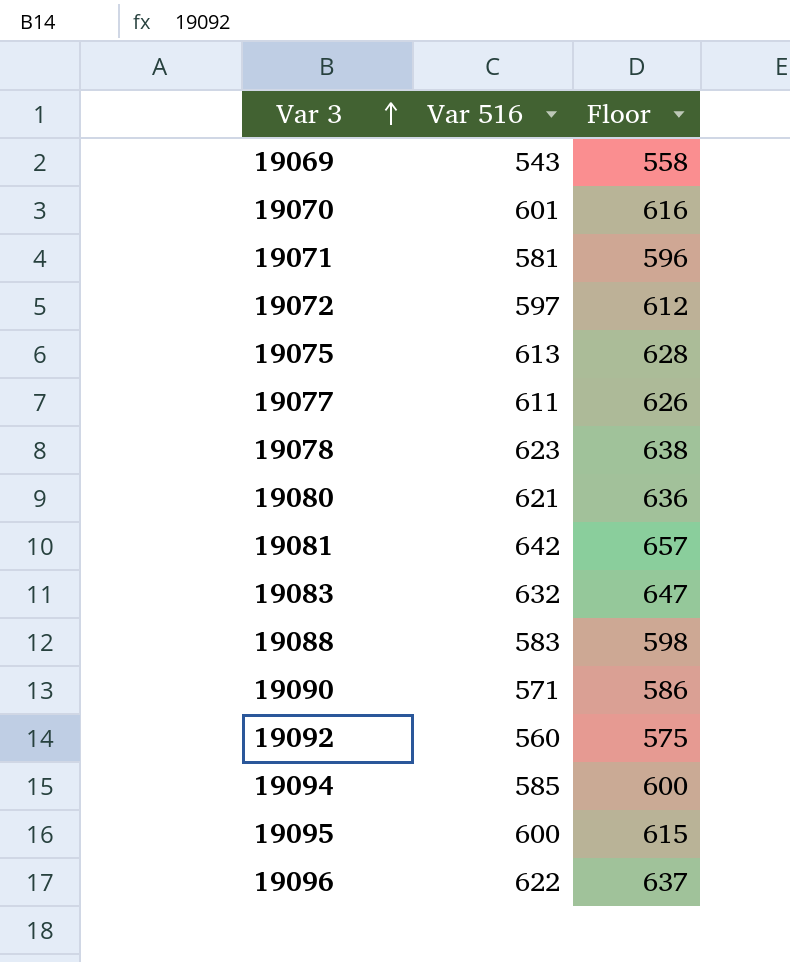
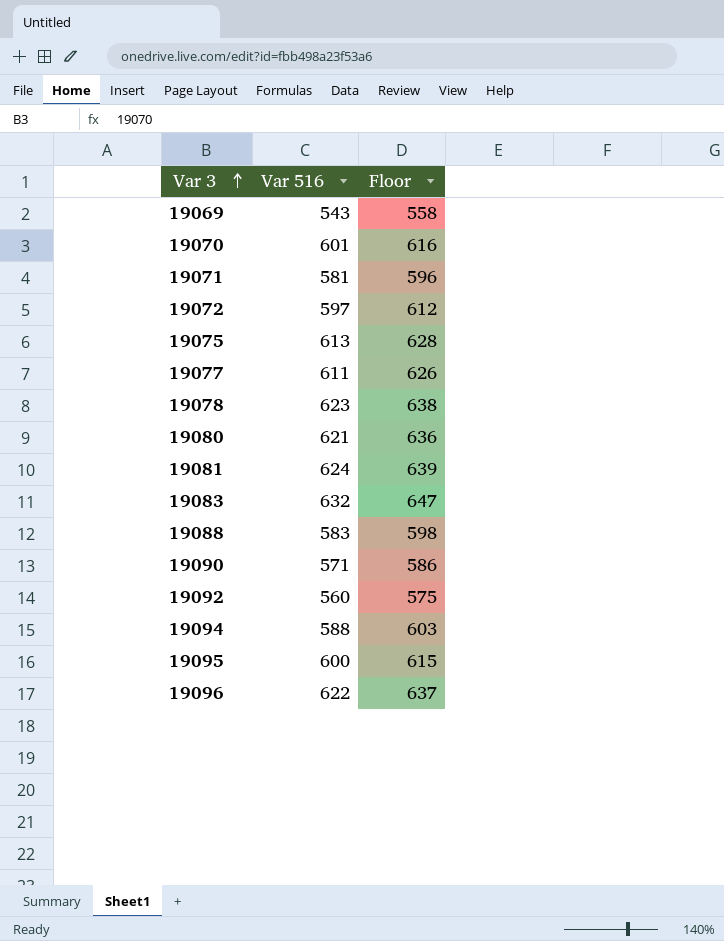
19081 | Var 516: 642 -> 624
19081 | Floor: 657 -> 639
19094 | Var 516: 585 -> 588
19094 | Floor: 600 -> 603

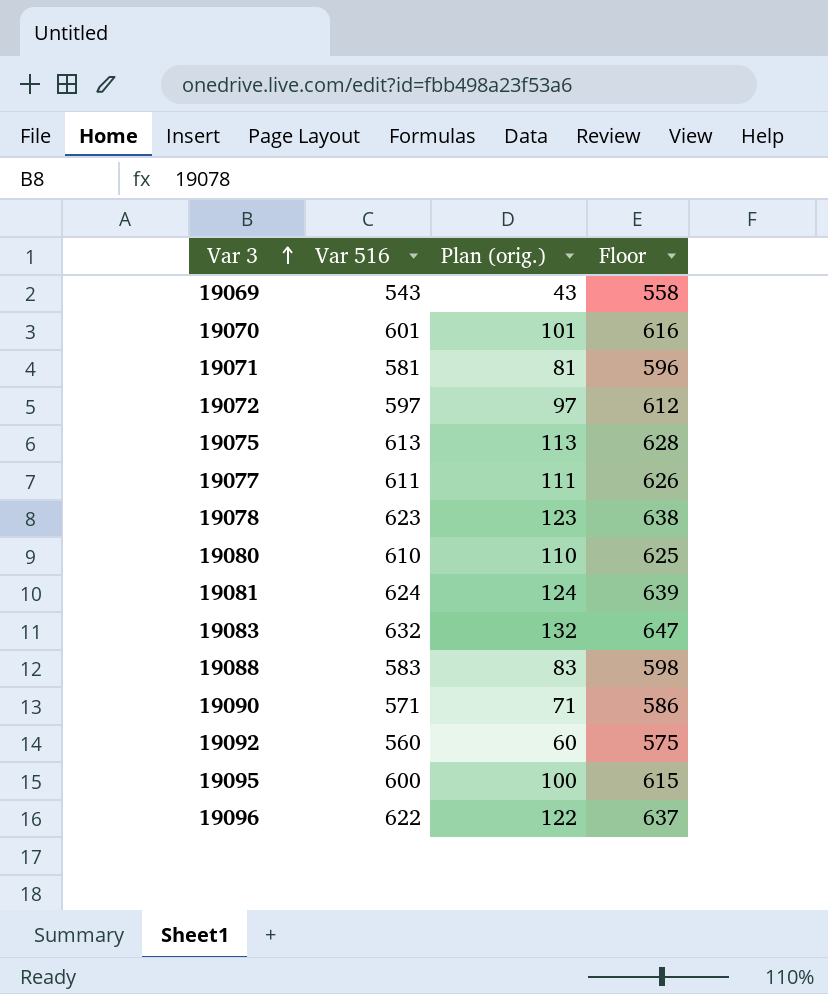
column Plan (orig.) | formula: none -> [Var 516] - 500
row 19094: 588 | 603 -> none
19080 | Var 516: 621 -> 610
19080 | Floor: 636 -> 625

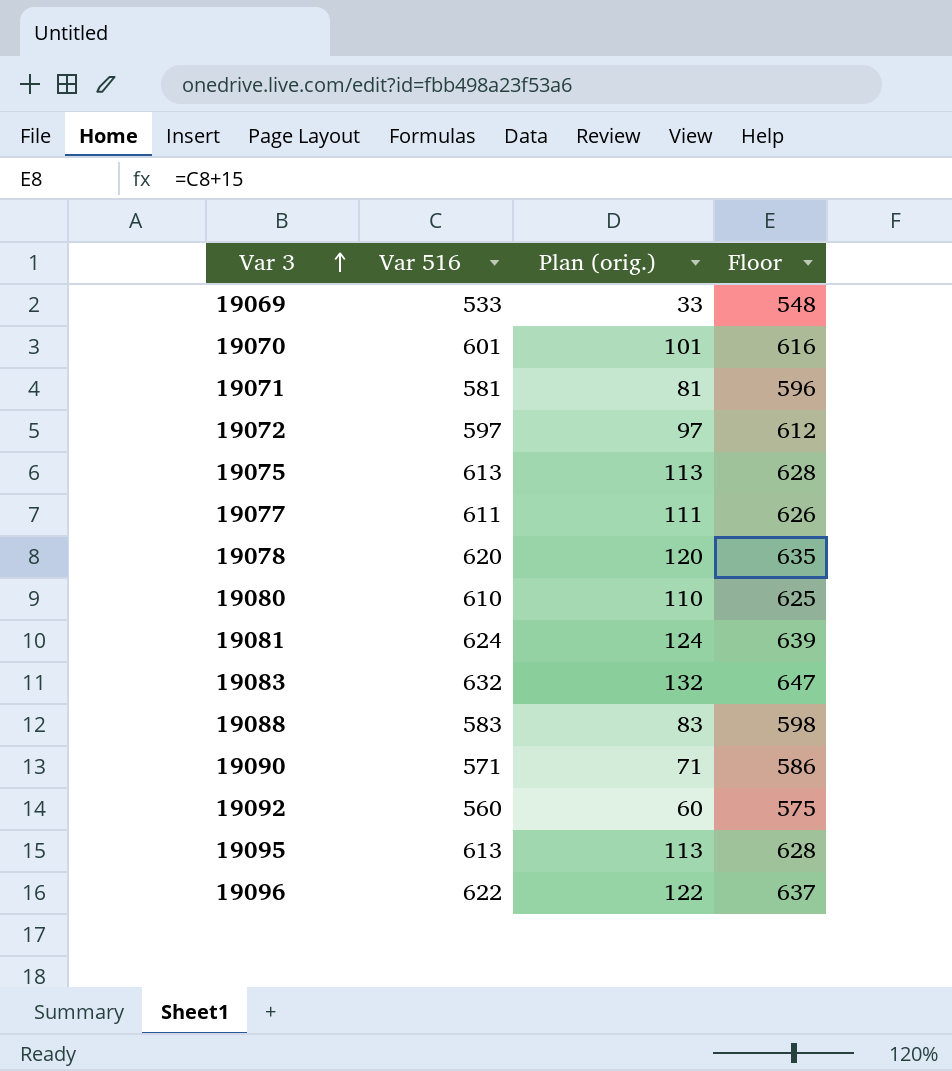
19069 | Var 516: 543 -> 533
19069 | Plan (orig.): 43 -> 33
19069 | Floor: 558 -> 548
19078 | Var 516: 623 -> 620
19078 | Plan (orig.): 123 -> 120
19078 | Floor: 638 -> 635
19095 | Var 516: 600 -> 613
19095 | Plan (orig.): 100 -> 113
19095 | Floor: 615 -> 628

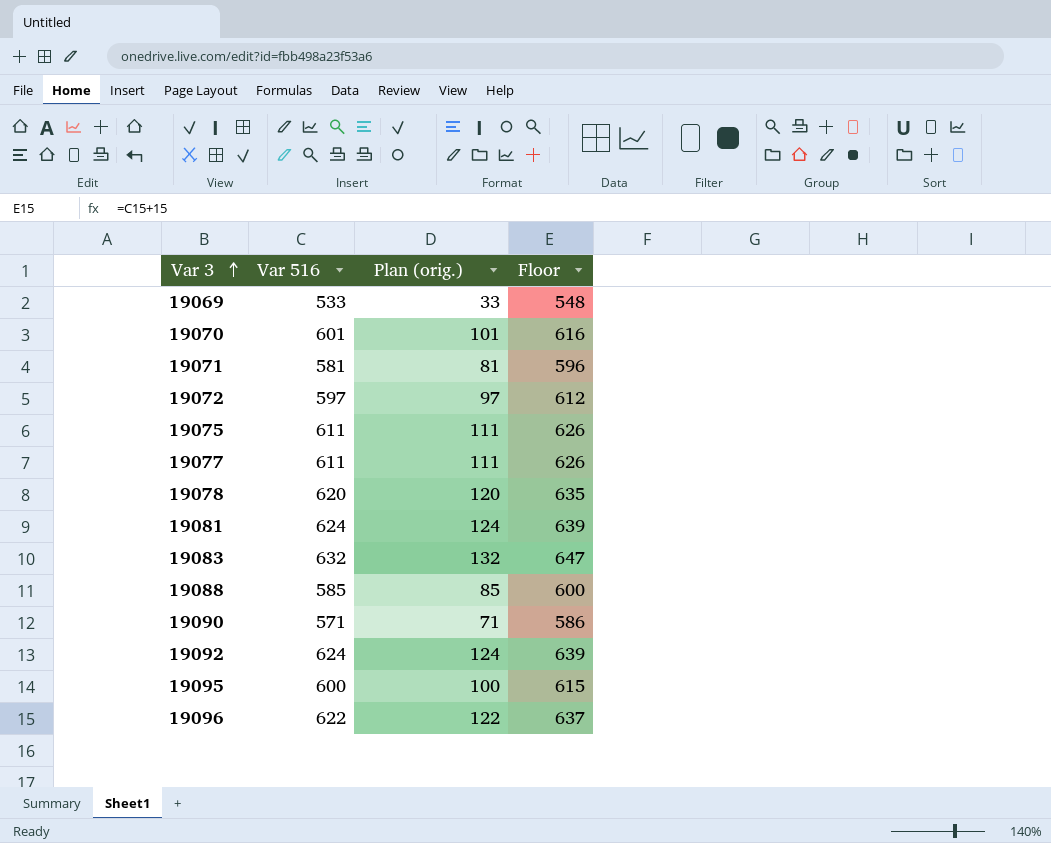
row 19080: 610 | 110 | 625 -> none
19075 | Var 516: 613 -> 611
19075 | Plan (orig.): 113 -> 111
19075 | Floor: 628 -> 626
19088 | Var 516: 583 -> 585
19088 | Plan (orig.): 83 -> 85
19088 | Floor: 598 -> 600
19092 | Var 516: 560 -> 624
19092 | Plan (orig.): 60 -> 124
19092 | Floor: 575 -> 639
19095 | Var 516: 613 -> 600
19095 | Plan (orig.): 113 -> 100
19095 | Floor: 628 -> 615

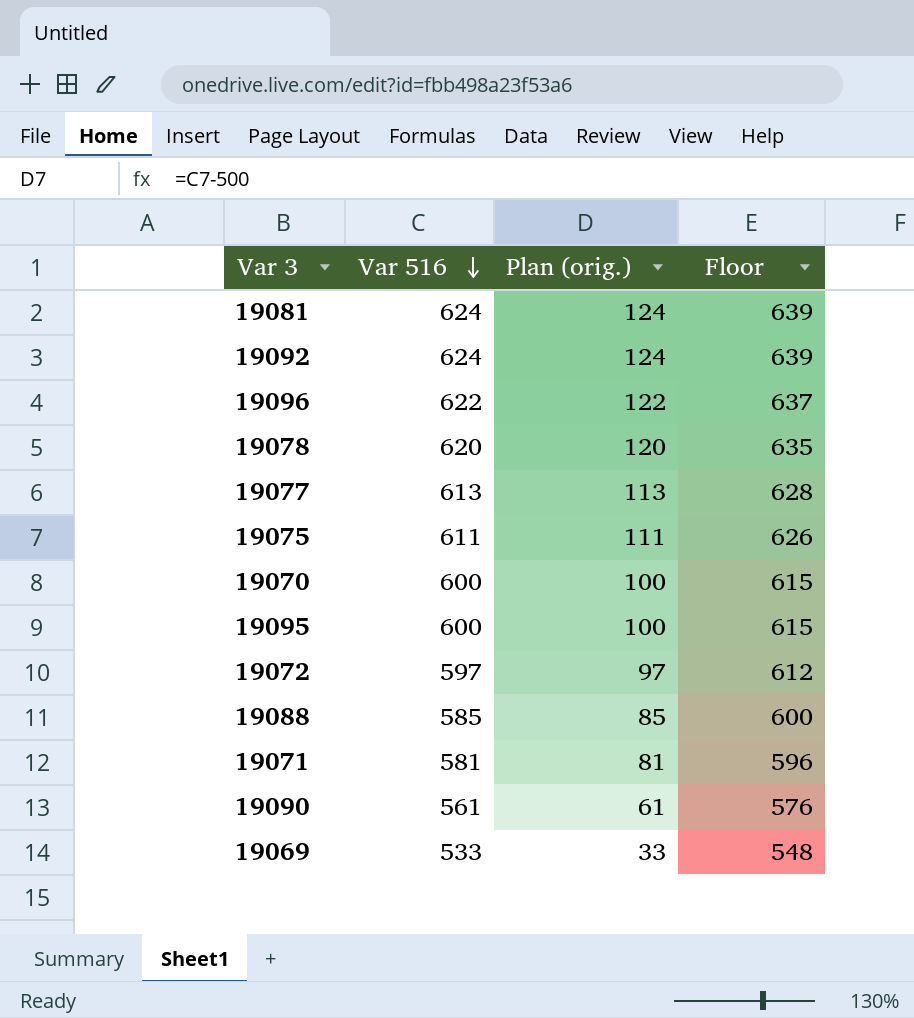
row order: Var 3 ascending -> Var 516 descending
row 19083: 632 | 132 | 647 -> none
19077 | Var 516: 611 -> 613
19077 | Plan (orig.): 111 -> 113
19077 | Floor: 626 -> 628
19070 | Var 516: 601 -> 600
19070 | Plan (orig.): 101 -> 100
19070 | Floor: 616 -> 615
19090 | Var 516: 571 -> 561
19090 | Plan (orig.): 71 -> 61
19090 | Floor: 586 -> 576

